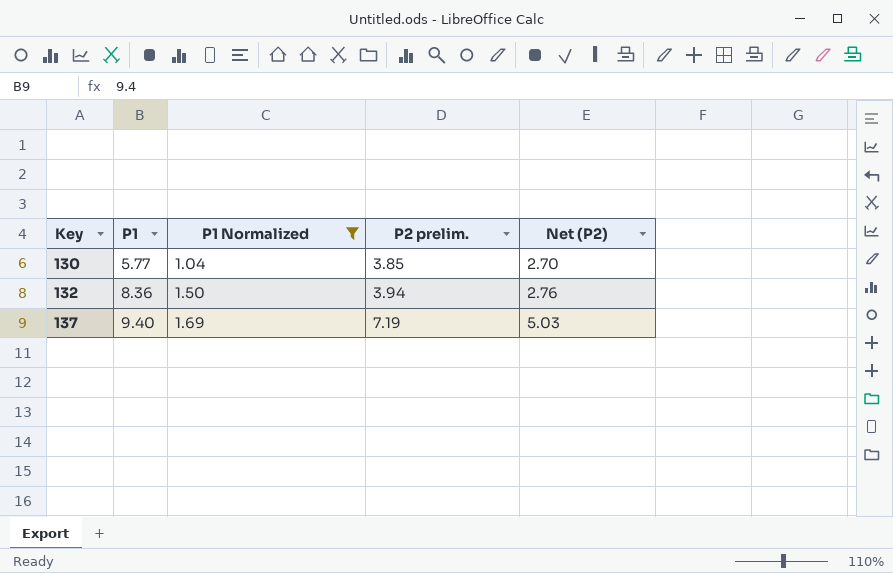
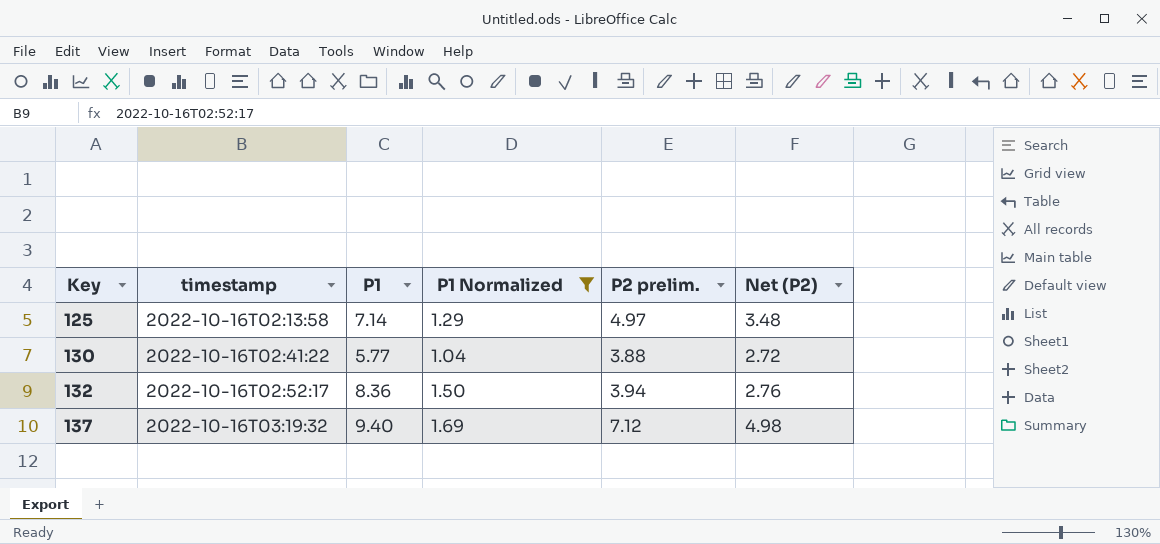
column timestamp | position: none -> 2
row 125: none -> 2022-10-16T02:13:58 | 7.14 | 1.29 | 4.97 | 3.48
130 | P2 prelim.: 3.85 -> 3.88
130 | Net (P2): 2.70 -> 2.72
137 | P2 prelim.: 7.19 -> 7.12
137 | Net (P2): 5.03 -> 4.98

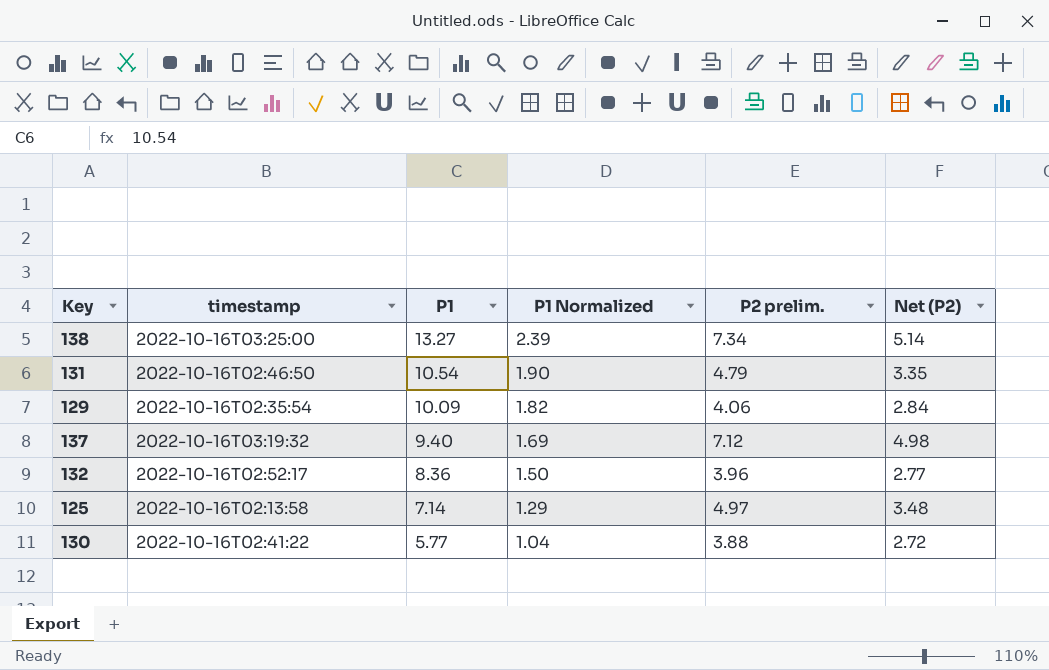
filter: P1 Normalized <= 1.69 -> none
row order: Key ascending -> P1 descending
132 | P2 prelim.: 3.94 -> 3.96
132 | Net (P2): 2.76 -> 2.77

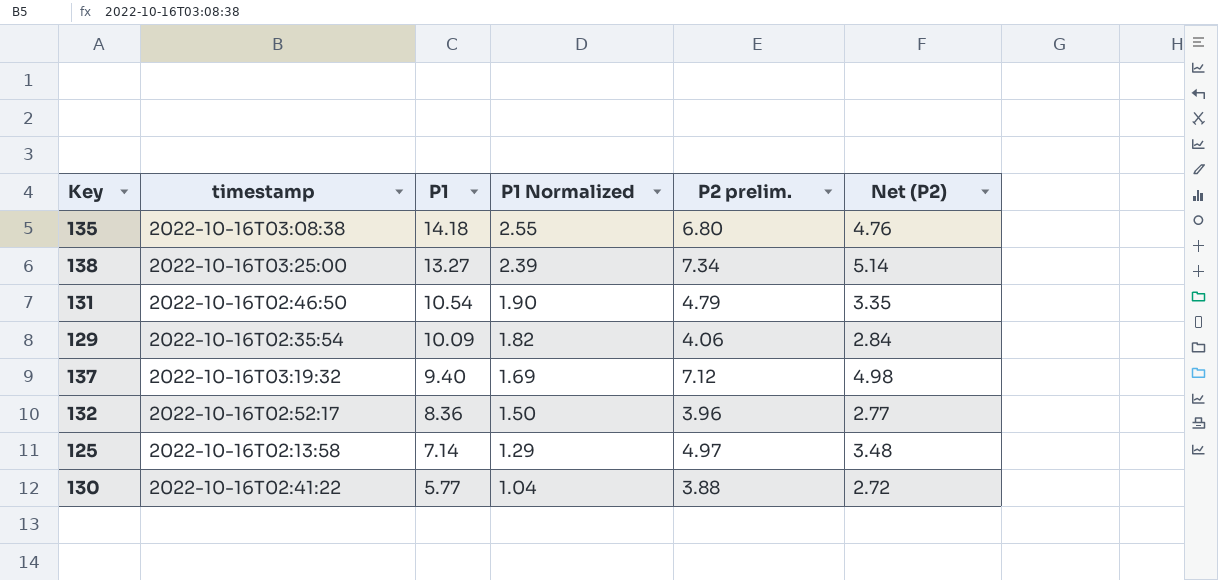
row 135: none -> 2022-10-16T03:08:38 | 14.18 | 2.55 | 6.80 | 4.76

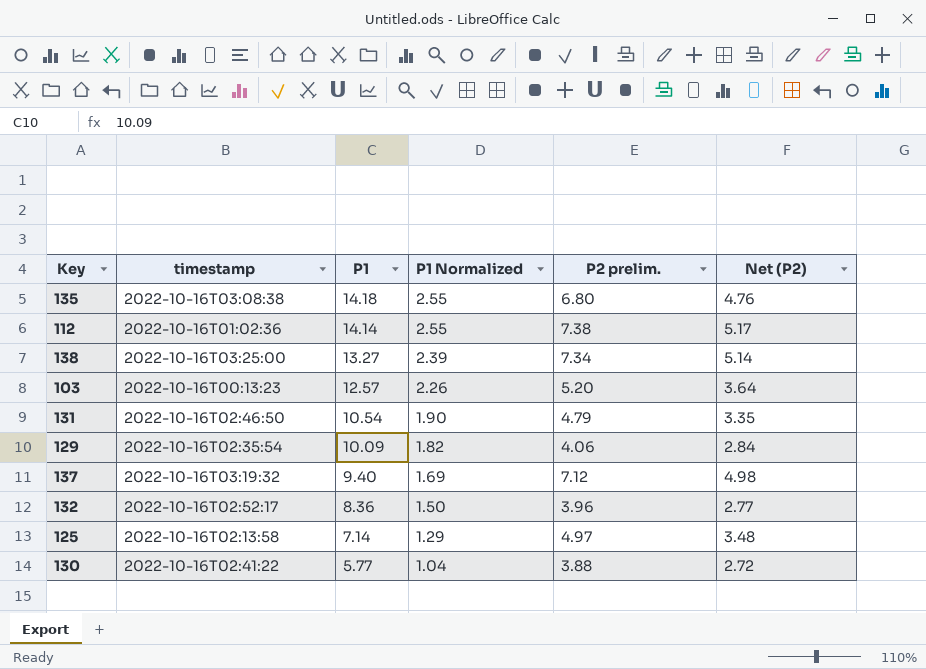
row 112: none -> 2022-10-16T01:02:36 | 14.14 | 2.55 | 7.38 | 5.17
row 103: none -> 2022-10-16T00:13:23 | 12.57 | 2.26 | 5.20 | 3.64

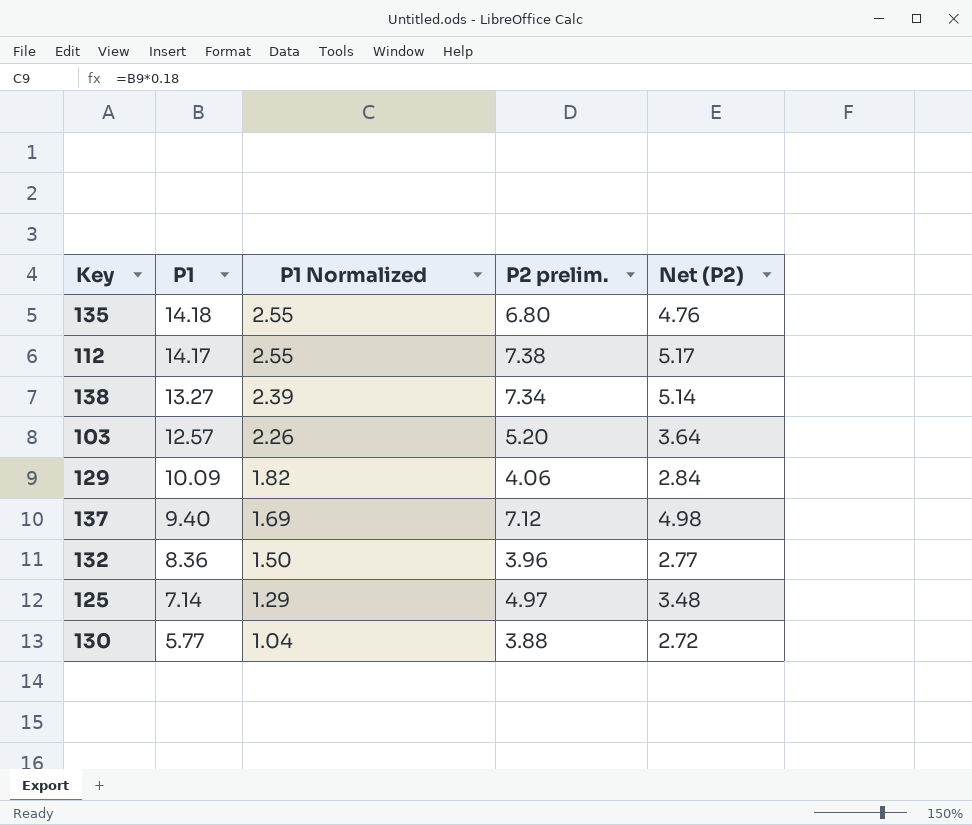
column timestamp | position: 2 -> none
row 131: 2022-10-16T02:46:50 | 10.54 | 1.90 | 4.79 | 3.35 -> none
112 | P1: 14.14 -> 14.17

